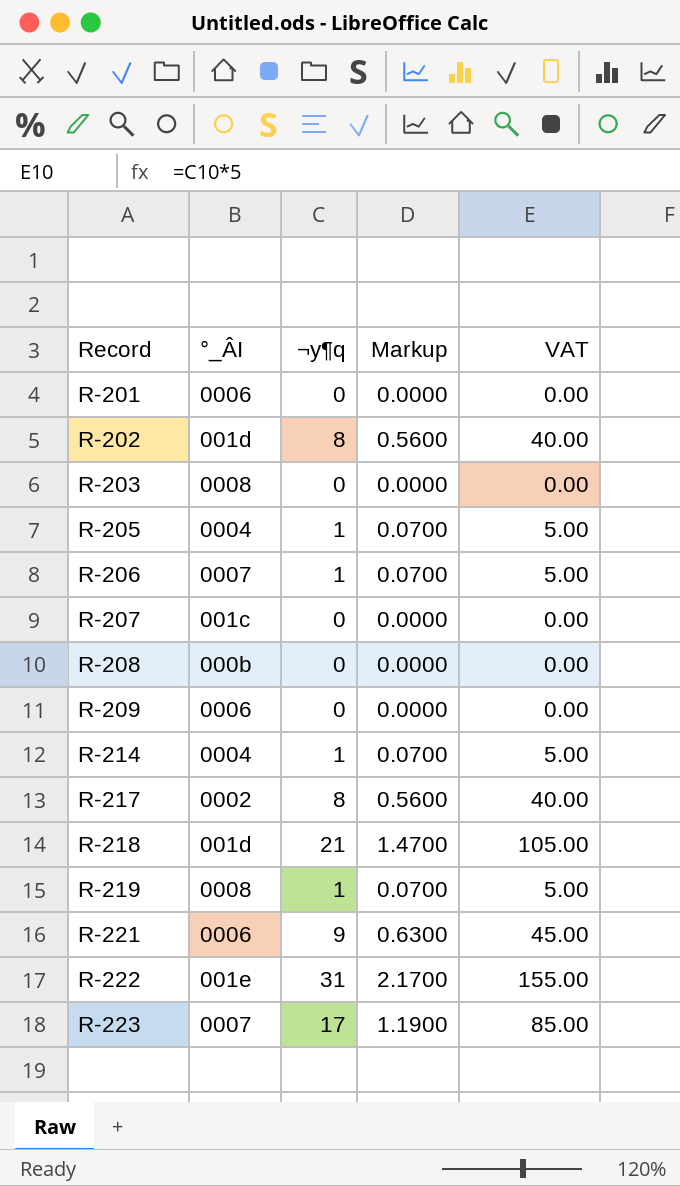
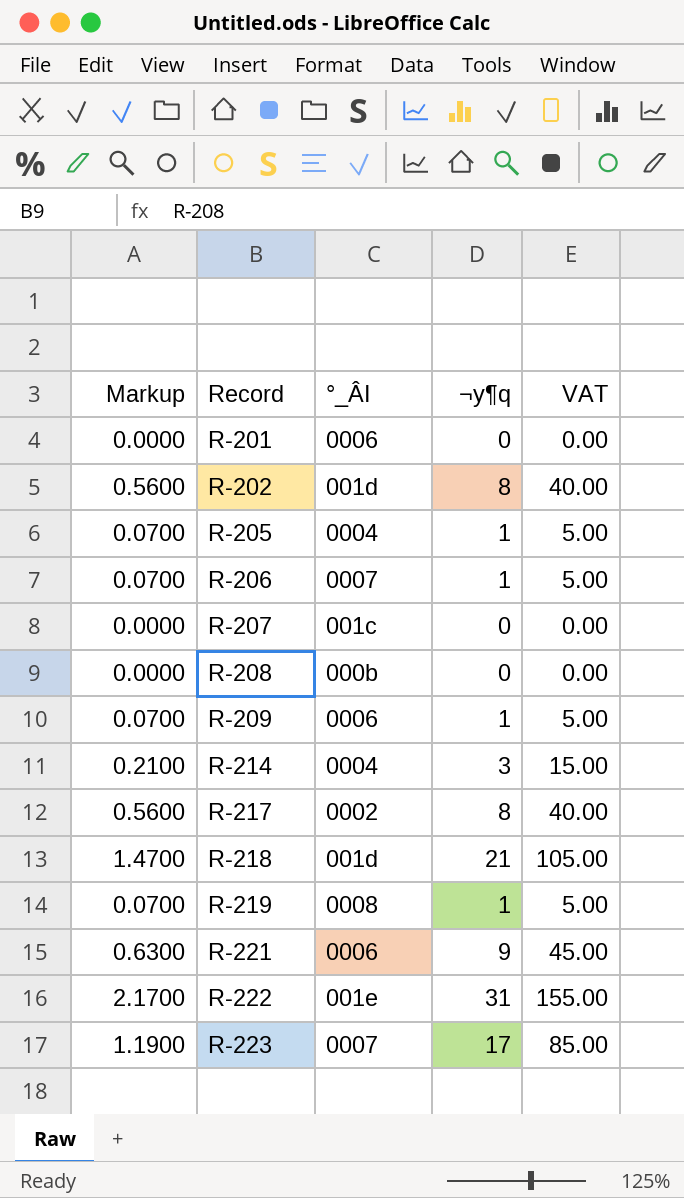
column Markup | position: 4 -> 1
row R-203: 0008 | 0 | 0.0000 | 0.00 -> none
R-209 | Markup: 0.0000 -> 0.0700
R-209 | ¬y¶q: 0 -> 1
R-209 | VAT: 0.00 -> 5.00
R-214 | Markup: 0.0700 -> 0.2100
R-214 | ¬y¶q: 1 -> 3
R-214 | VAT: 5.00 -> 15.00

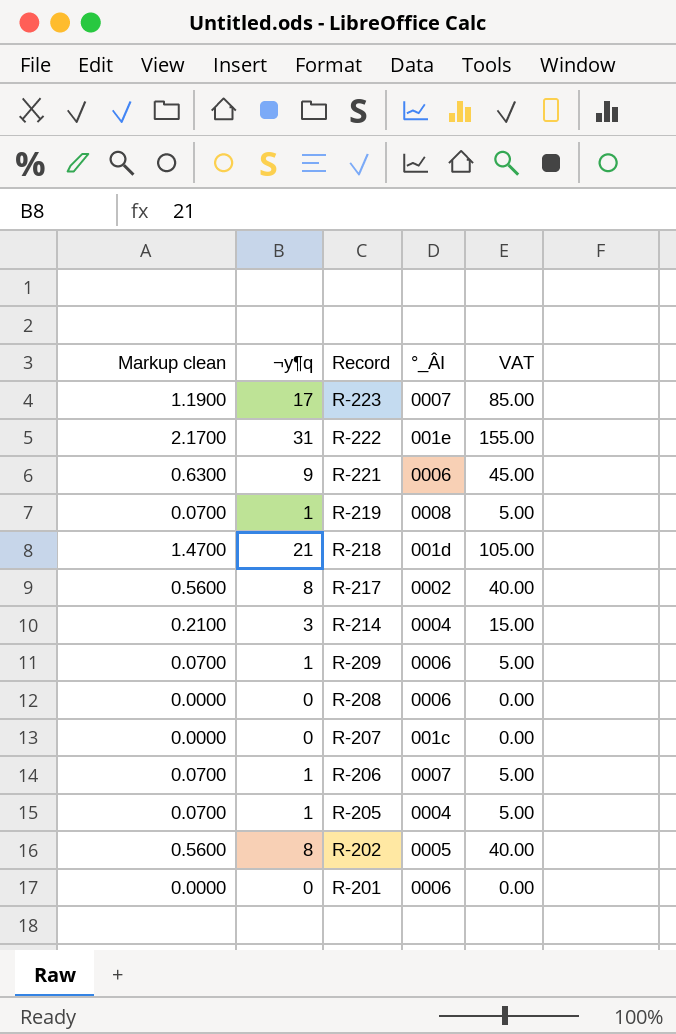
row order: Record ascending -> Record descending
column name: Markup -> Markup clean
column ¬y¶q | position: 4 -> 2
R-208 | °_ÂI: 000b -> 0006
R-202 | °_ÂI: 001d -> 0005

